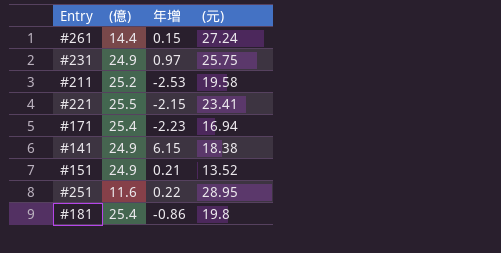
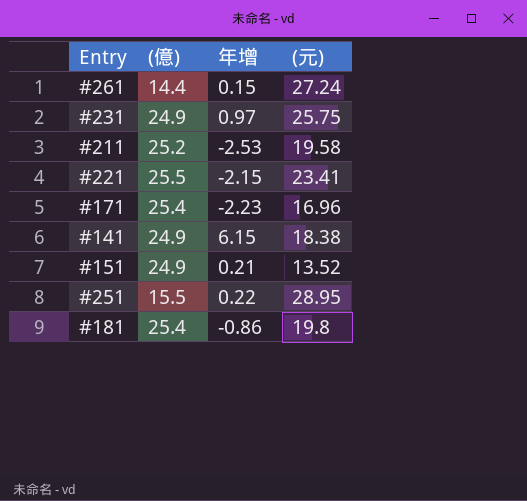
#171 | (元): 16.94 -> 16.96
#251 | (億): 11.6 -> 15.5

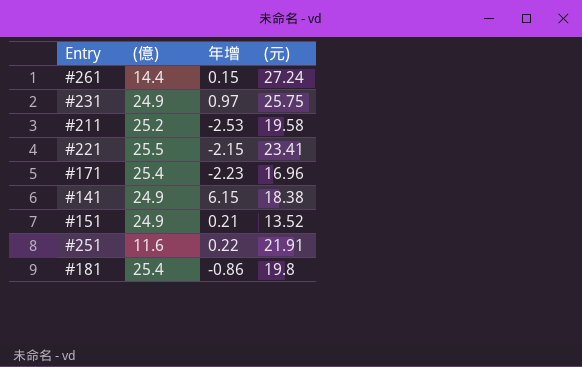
#251 | (億): 15.5 -> 11.6
#251 | (元): 28.95 -> 21.91

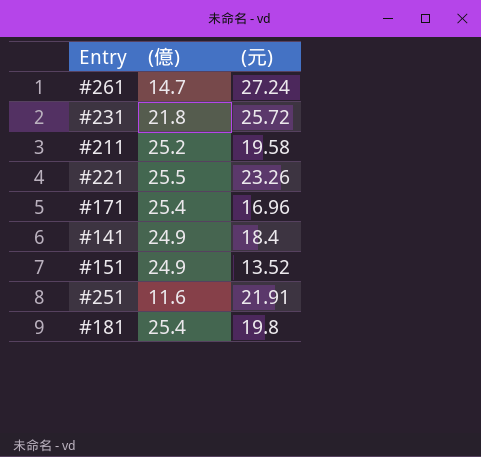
column 年增 | position: 3 -> none
#261 | (億): 14.4 -> 14.7
#231 | (億): 24.9 -> 21.8
#231 | (元): 25.75 -> 25.72
#221 | (元): 23.41 -> 23.26
#141 | (元): 18.38 -> 18.4

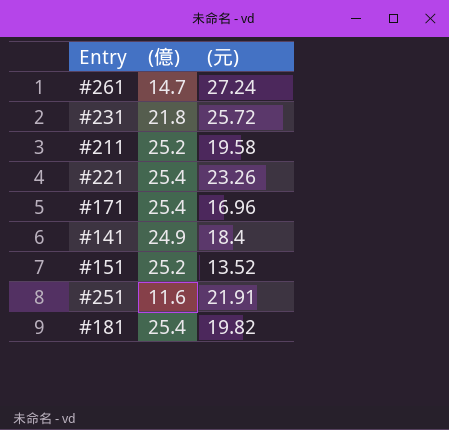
#221 | (億): 25.5 -> 25.4
#151 | (億): 24.9 -> 25.2
#181 | (元): 19.8 -> 19.82

